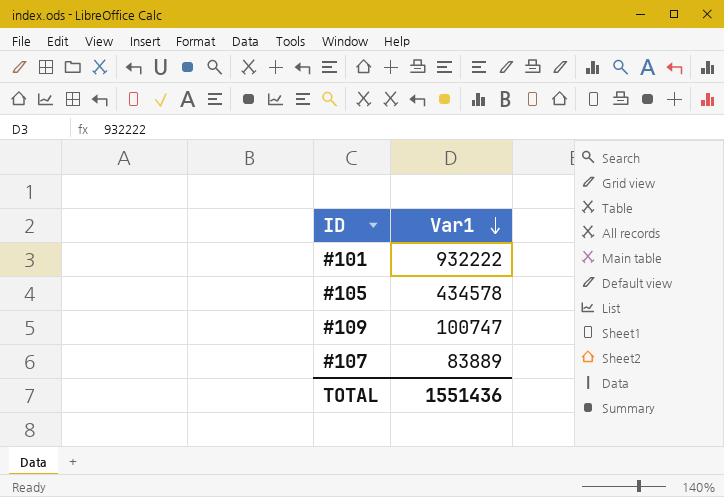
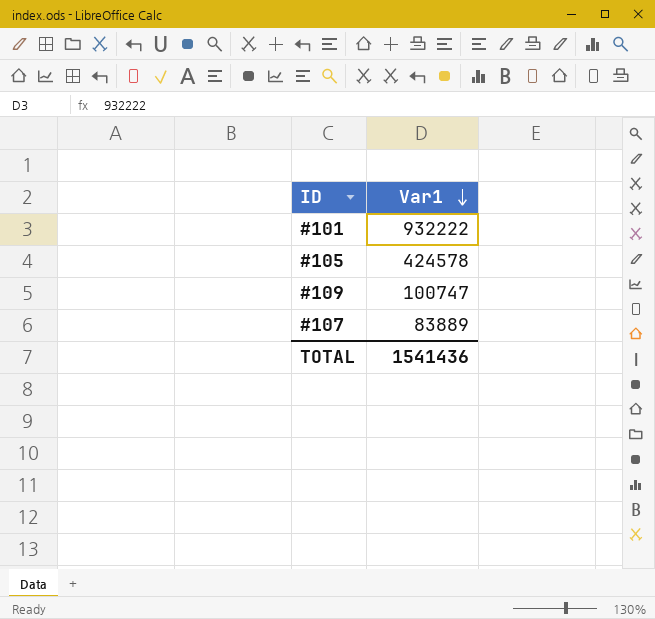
#105 | Var1: 434578 -> 424578
TOTAL | Var1: 1551436 -> 1541436

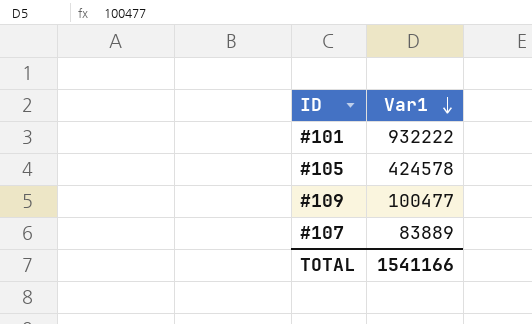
#109 | Var1: 100747 -> 100477
TOTAL | Var1: 1541436 -> 1541166

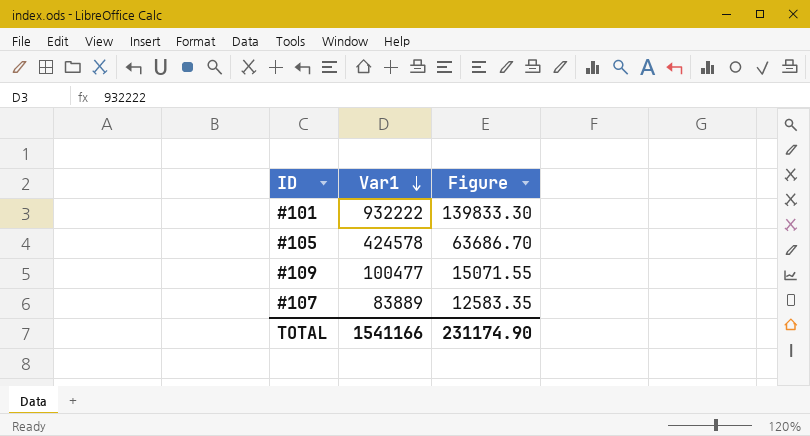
column Figure | formula: none -> [Var1] * 0.15

